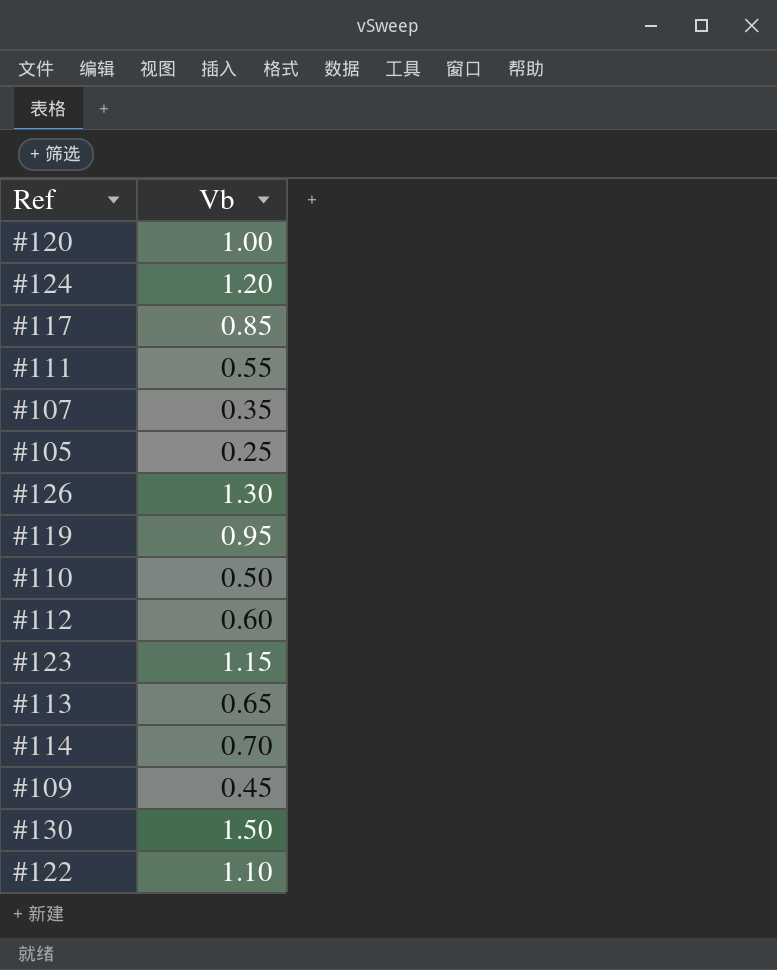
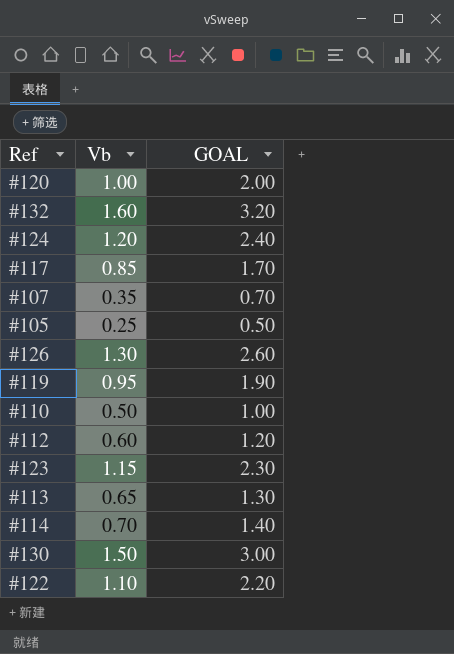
column GOAL | formula: none -> [Vb] * 2
row #111: 0.55 -> none
row #109: 0.45 -> none
row #132: none -> 1.60 | 3.20

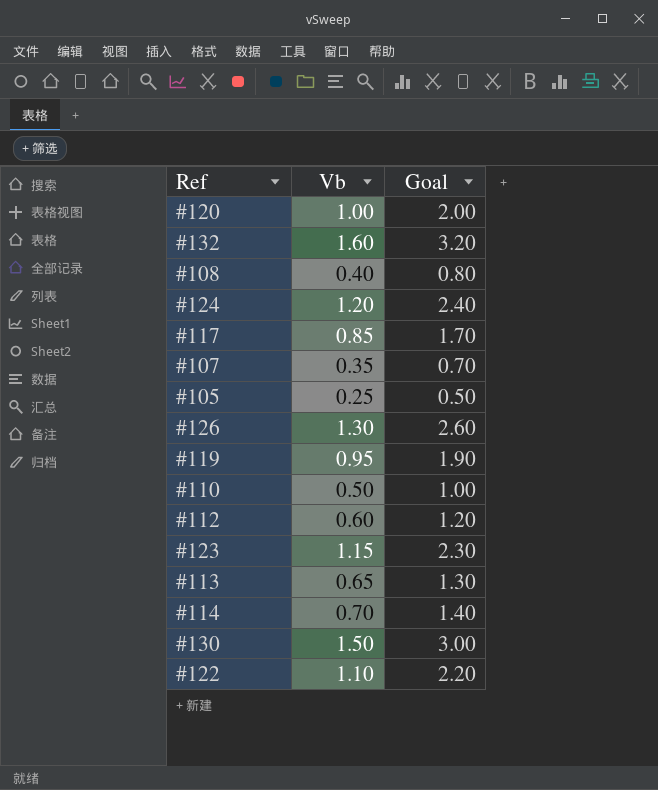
column name: GOAL -> Goal
row #108: none -> 0.40 | 0.80

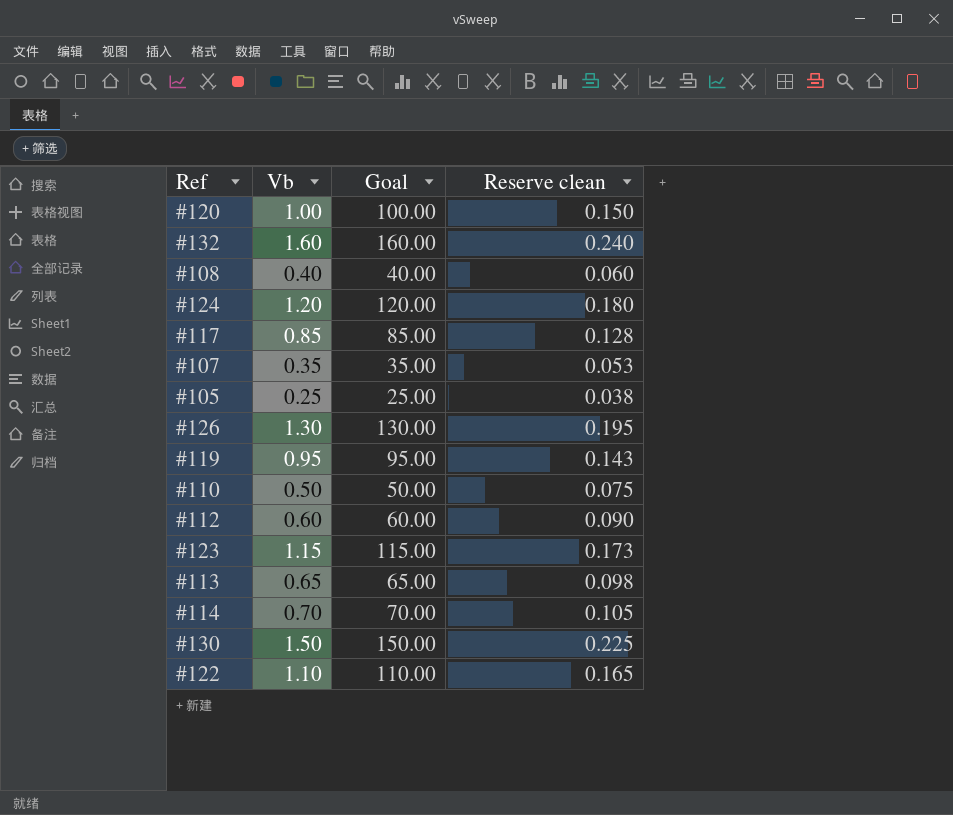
column Goal | formula: [Vb] * 2 -> [Vb] * 100
column Reserve clean | formula: none -> [Vb] * 0.15

